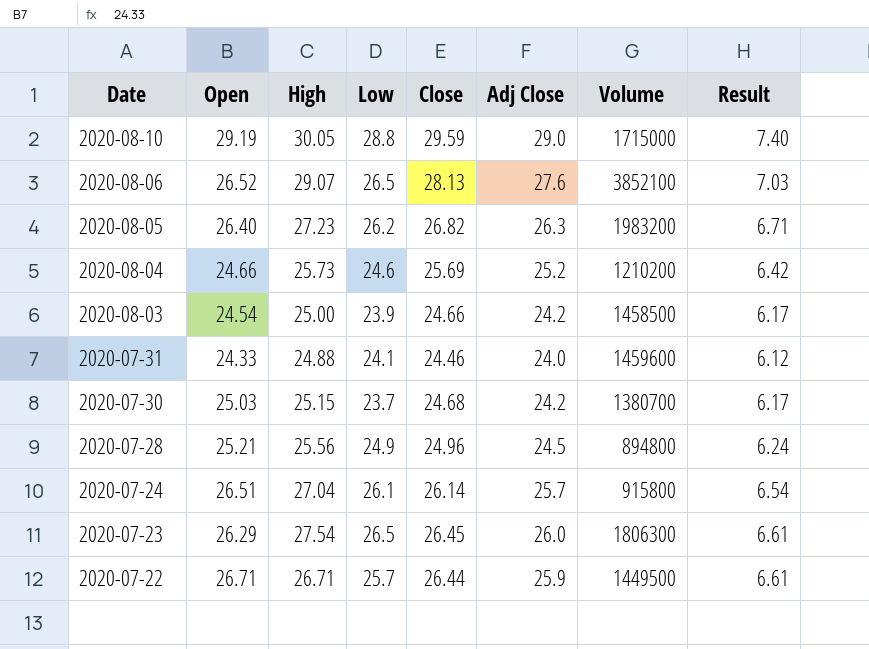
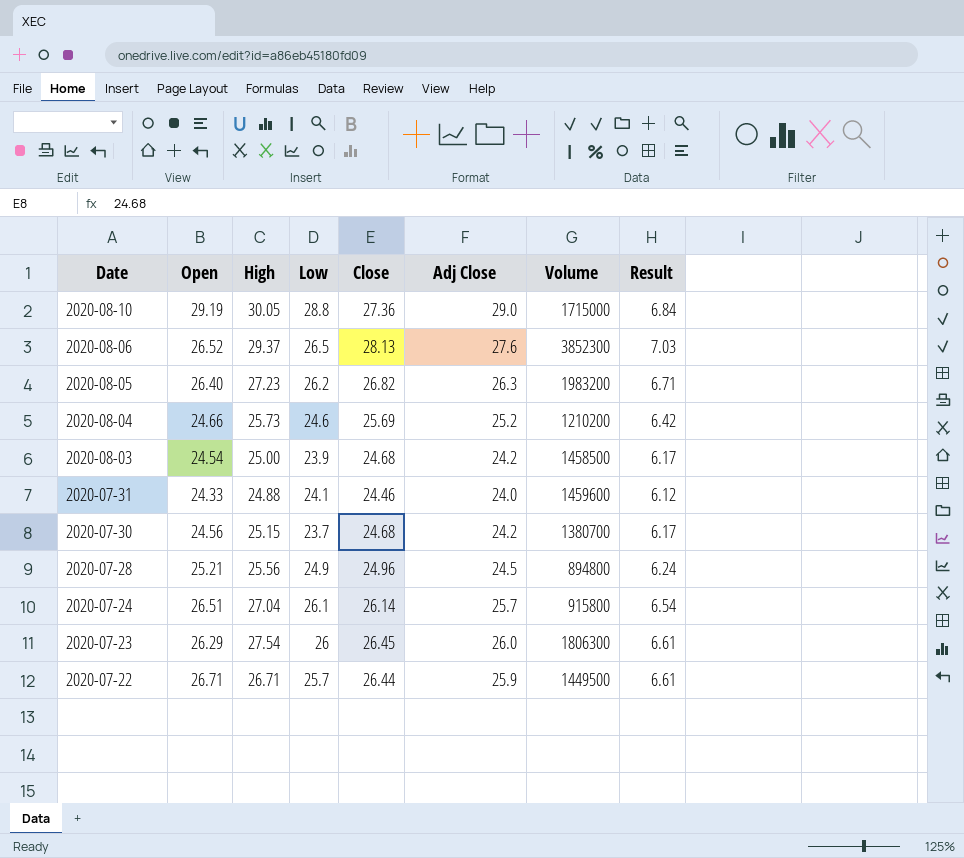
2020-08-10 | Close: 29.59 -> 27.36
2020-08-10 | Result: 7.40 -> 6.84
2020-08-06 | High: 29.07 -> 29.37
2020-08-06 | Volume: 3852100 -> 3852300
2020-08-03 | Close: 24.66 -> 24.68
2020-07-30 | Open: 25.03 -> 24.56
2020-07-23 | Low: 26.5 -> 26

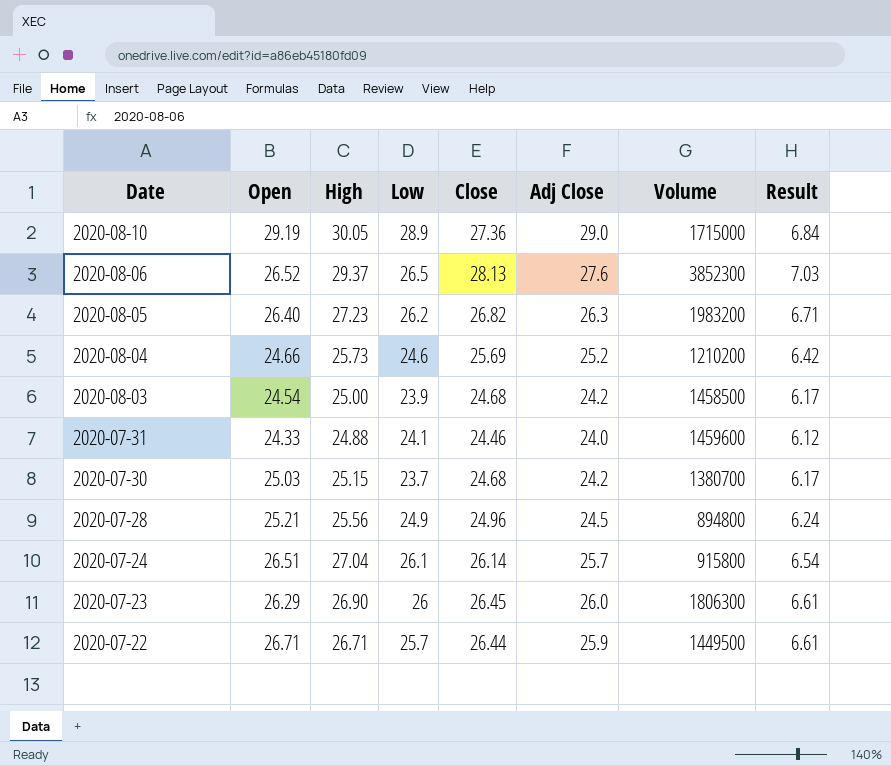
2020-08-10 | Low: 28.8 -> 28.9
2020-07-30 | Open: 24.56 -> 25.03
2020-07-23 | High: 27.54 -> 26.90

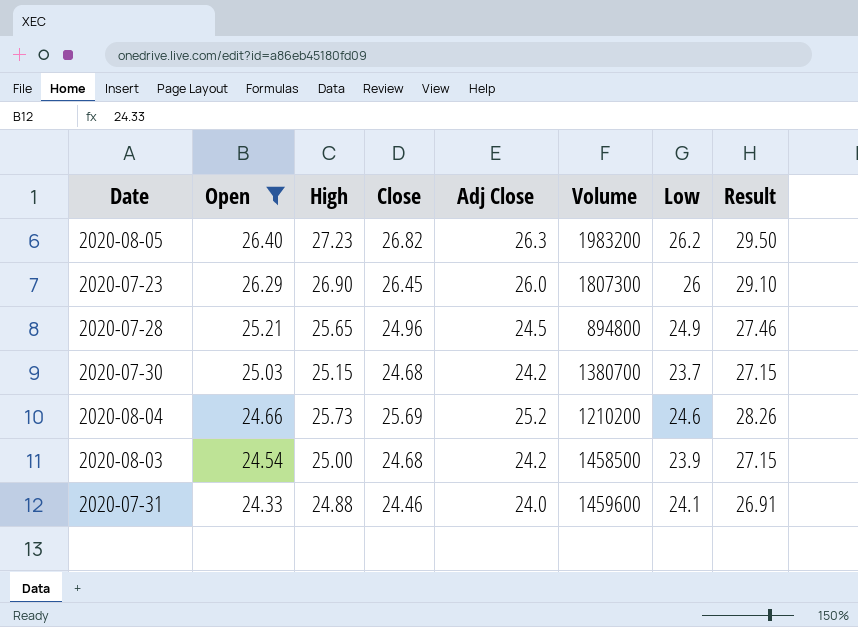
filter: none -> Open <= 26.40
row order: Date descending -> Open descending
column Low | position: 4 -> 7
column Result | formula: [Close] * 0.25 -> [Close] * 1.1
2020-07-23 | Volume: 1806300 -> 1807300
2020-07-28 | High: 25.56 -> 25.65

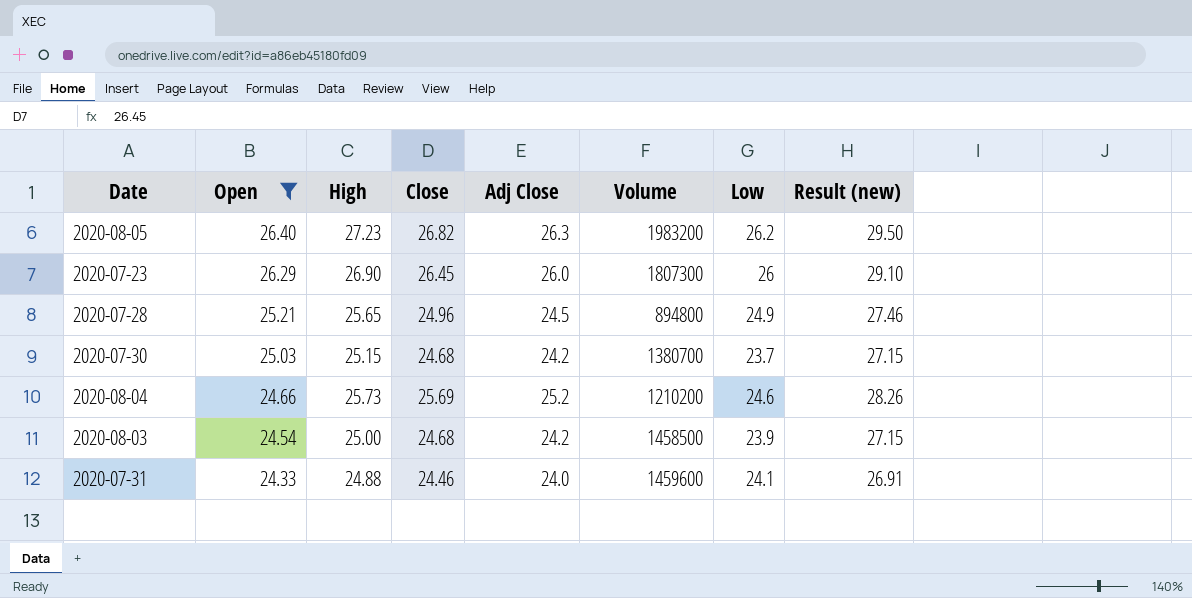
column name: Result -> Result (new)

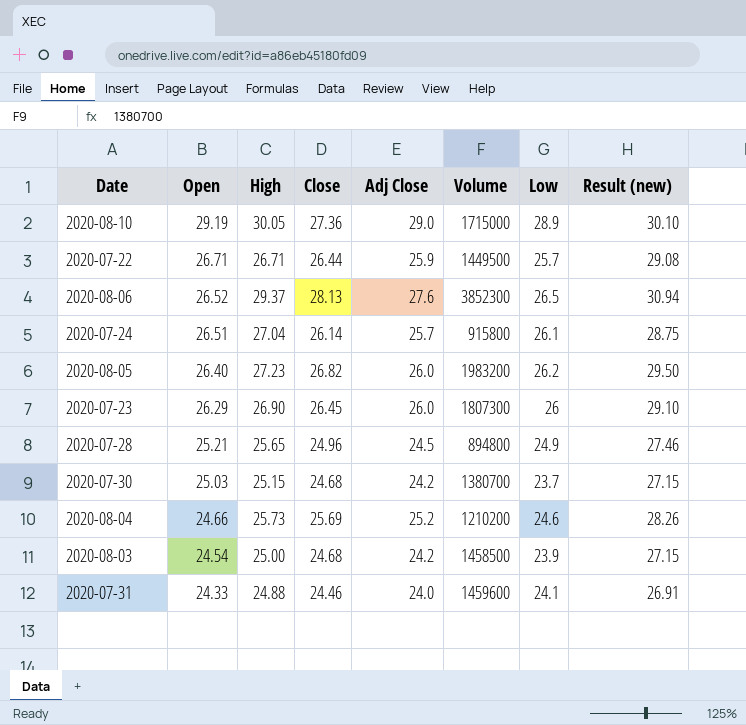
filter: Open <= 26.40 -> none
2020-08-05 | Adj Close: 26.3 -> 26.0

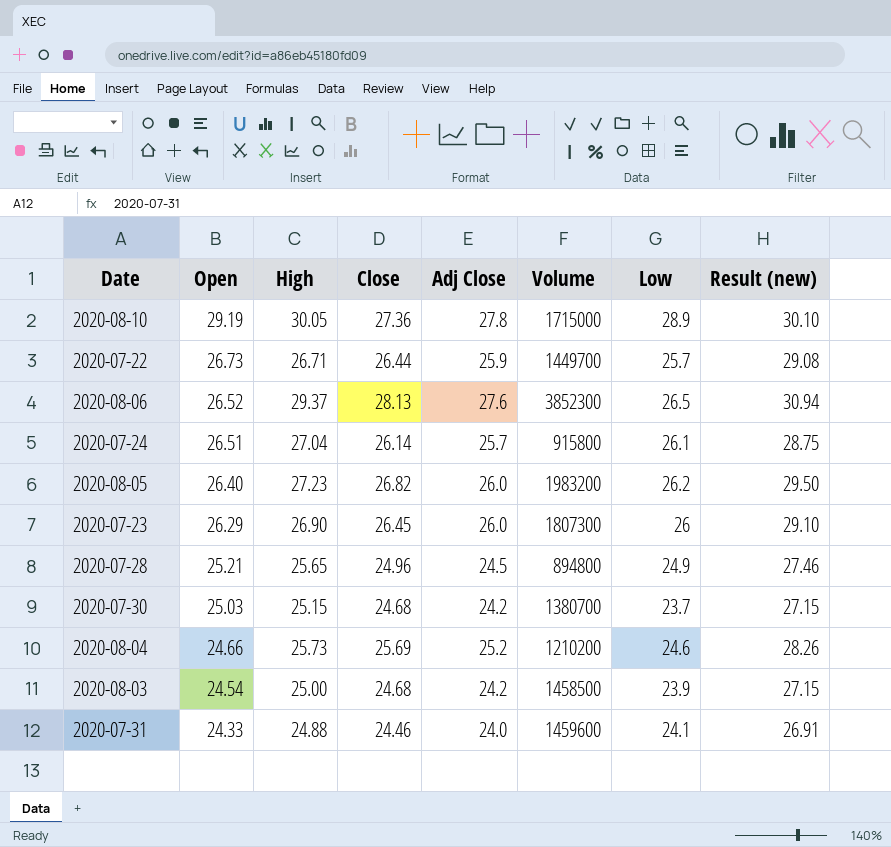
2020-08-10 | Adj Close: 29.0 -> 27.8
2020-07-22 | Open: 26.71 -> 26.73
2020-07-22 | Volume: 1449500 -> 1449700

